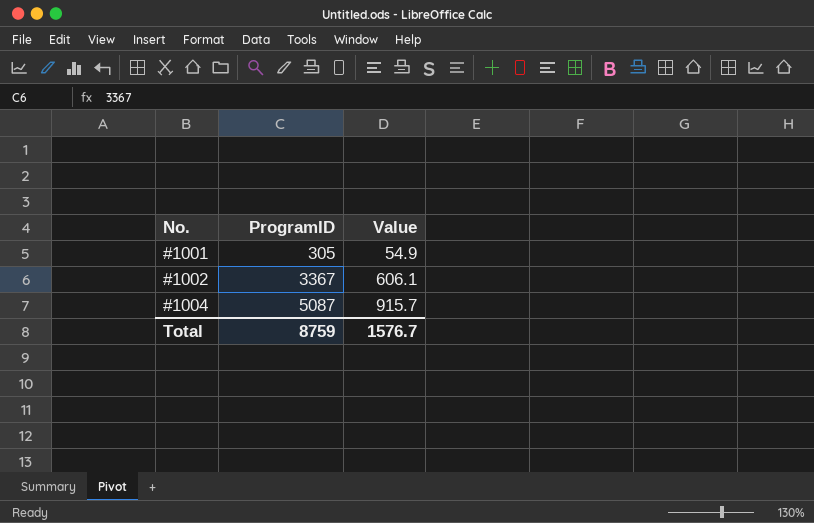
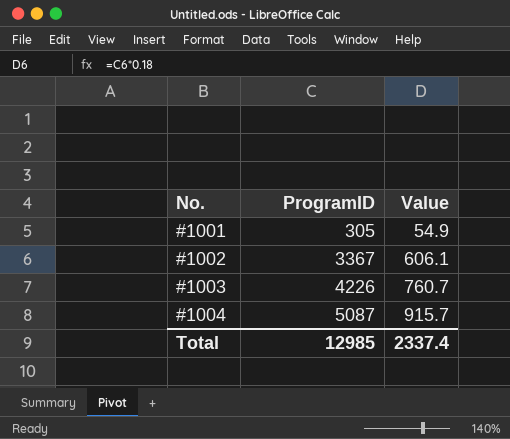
row #1003: none -> 4226 | 760.7
Total | ProgramID: 8759 -> 12985
Total | Value: 1576.7 -> 2337.4

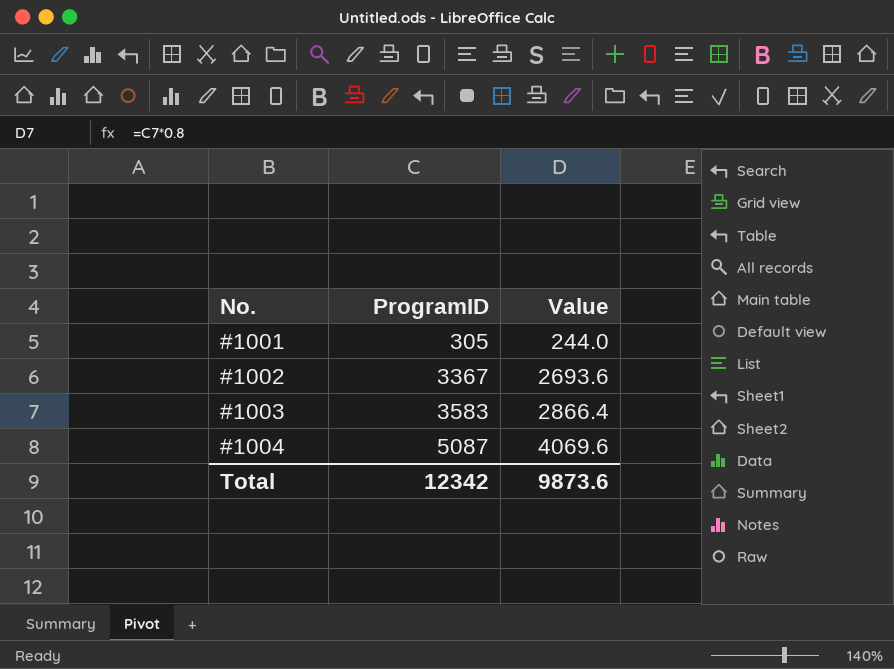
column Value | formula: [ProgramID] * 0.18 -> [ProgramID] * 0.8
#1003 | ProgramID: 4226 -> 3583
Total | ProgramID: 12985 -> 12342
Total | Value: 2337.4 -> 9873.6

